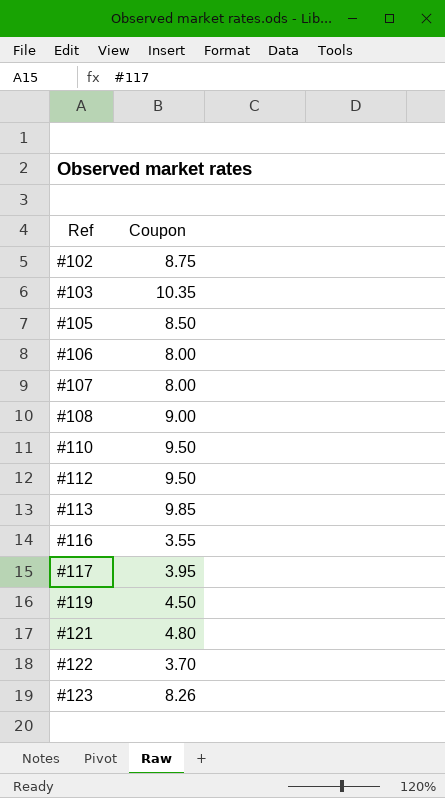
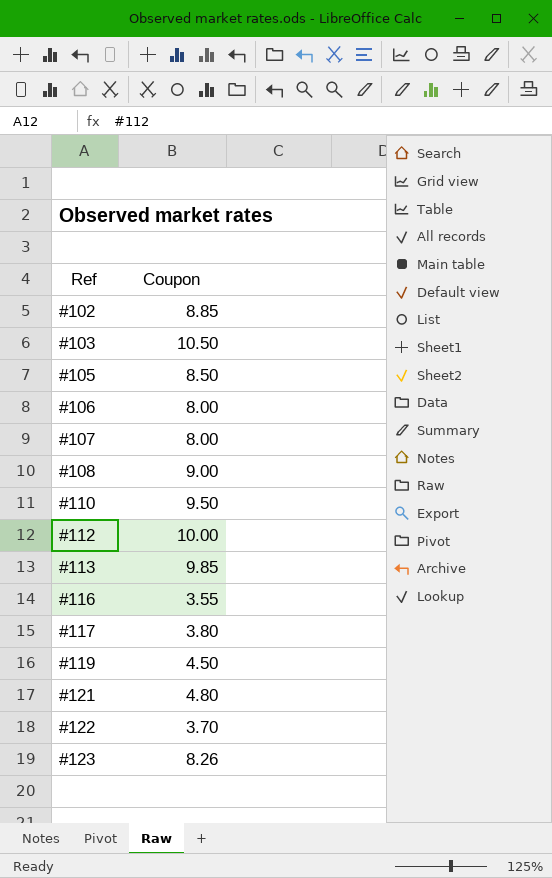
#102 | Coupon: 8.75 -> 8.85
#103 | Coupon: 10.35 -> 10.50
#112 | Coupon: 9.50 -> 10.00
#117 | Coupon: 3.95 -> 3.80

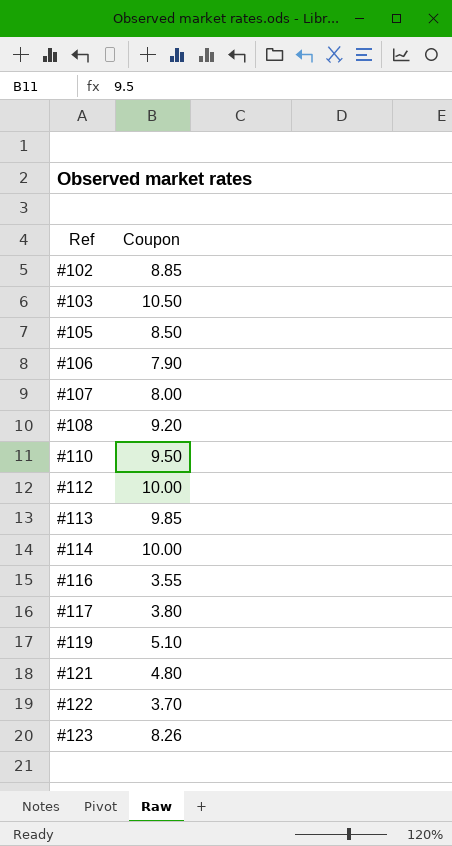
#106 | Coupon: 8.00 -> 7.90
#108 | Coupon: 9.00 -> 9.20
row #114: none -> 10.00
#119 | Coupon: 4.50 -> 5.10

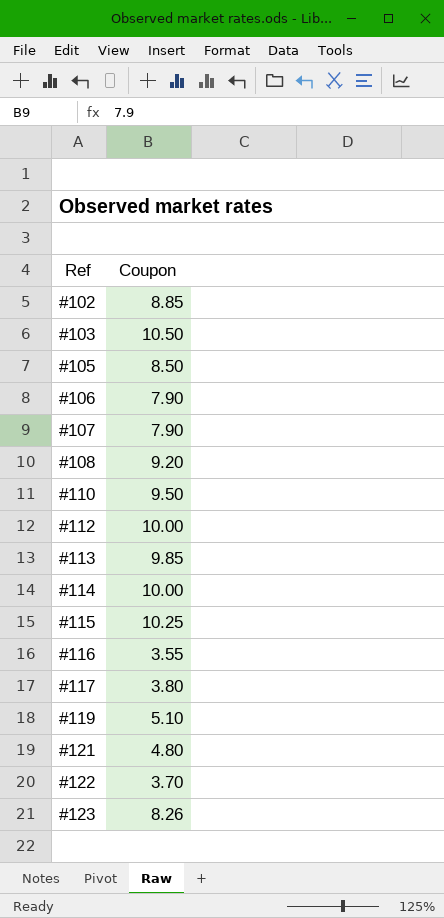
#107 | Coupon: 8.00 -> 7.90
row #115: none -> 10.25

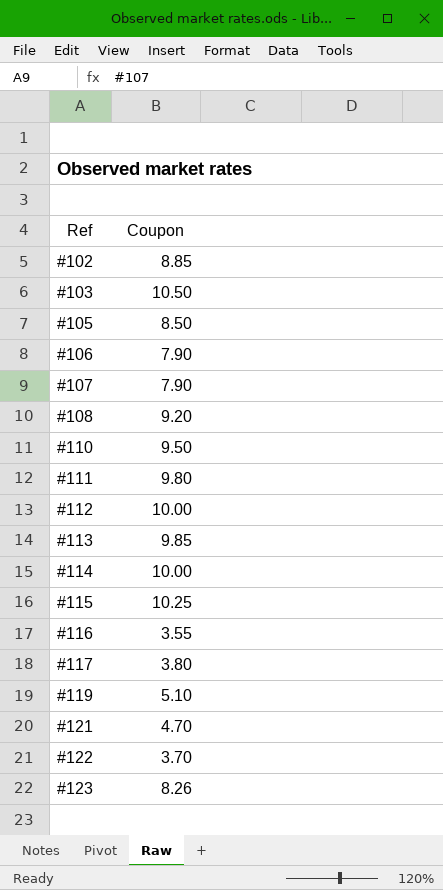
row #111: none -> 9.80
#121 | Coupon: 4.80 -> 4.70

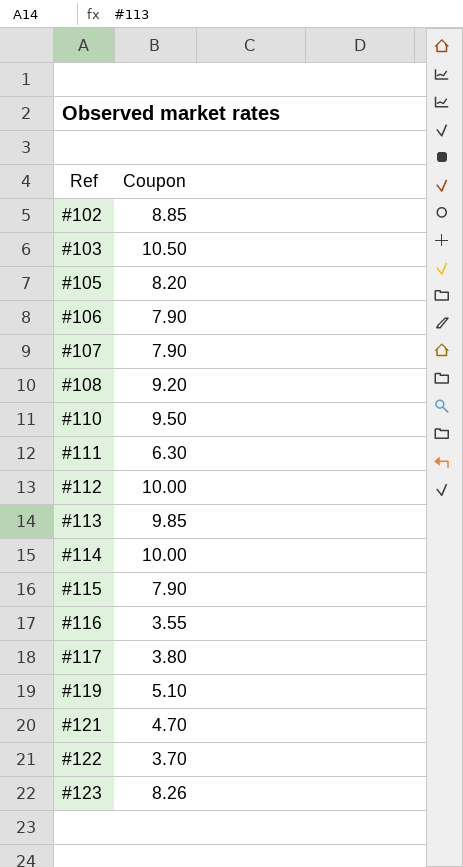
#105 | Coupon: 8.50 -> 8.20
#111 | Coupon: 9.80 -> 6.30
#115 | Coupon: 10.25 -> 7.90

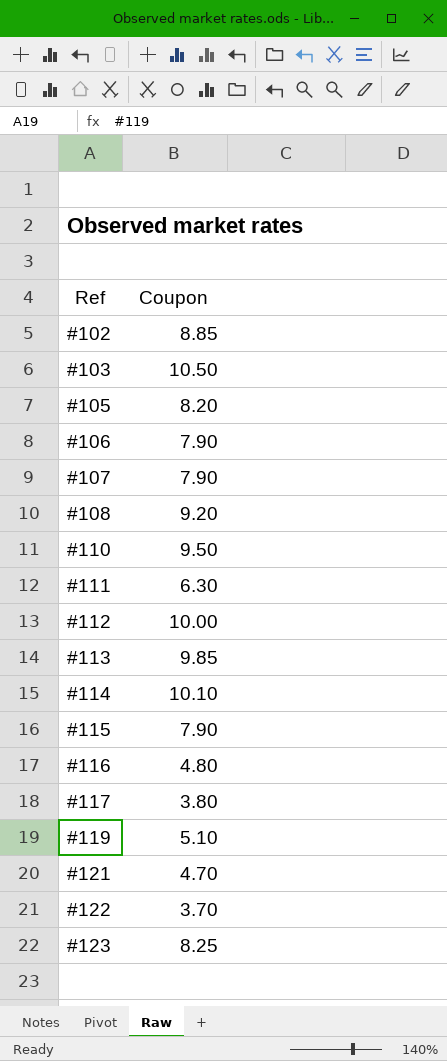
#114 | Coupon: 10.00 -> 10.10
#116 | Coupon: 3.55 -> 4.80
#123 | Coupon: 8.26 -> 8.25

